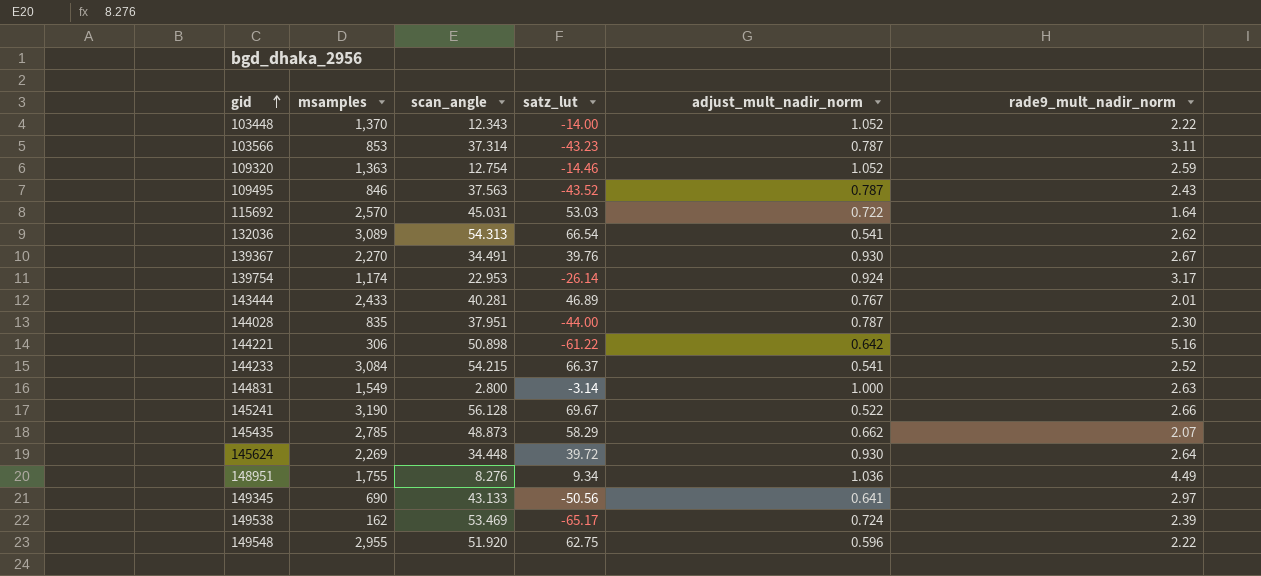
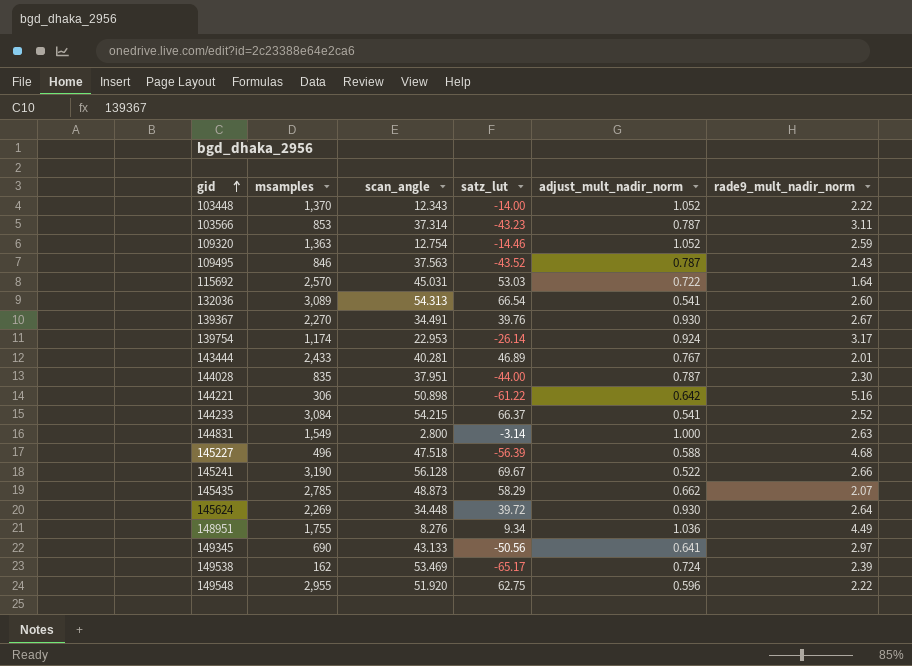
132036 | rade9_mult_nadir_norm: 2.62 -> 2.60
row 145227: none -> 496 | 47.518 | -56.39 | 0.588 | 4.68

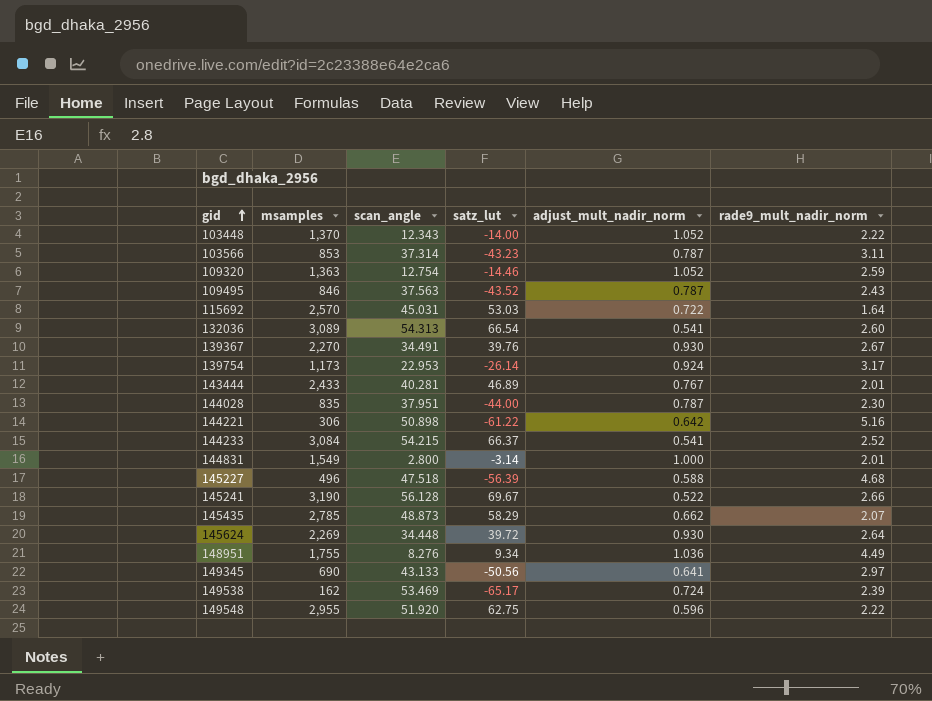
139754 | msamples: 1,174 -> 1,173
144831 | rade9_mult_nadir_norm: 2.63 -> 2.01

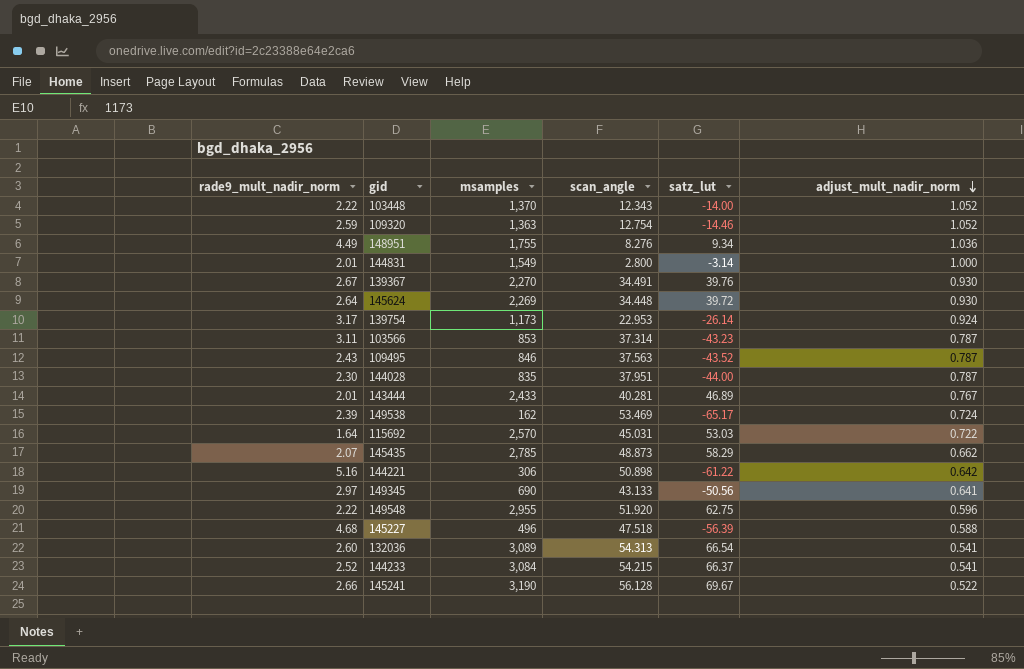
row order: gid ascending -> adjust_mult_nadir_norm descending
column rade9_mult_nadir_norm | position: 6 -> 1

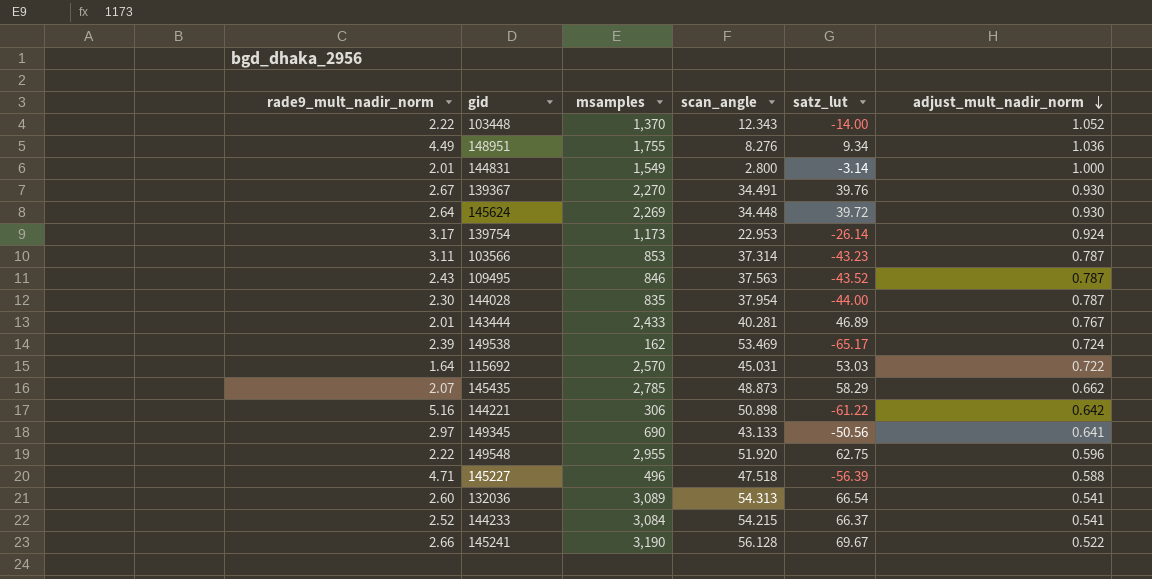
row 109320: 2.59 | 1,363 | 12.754 | -14.46 | 1.052 -> none
144028 | scan_angle: 37.951 -> 37.954
145227 | rade9_mult_nadir_norm: 4.68 -> 4.71

